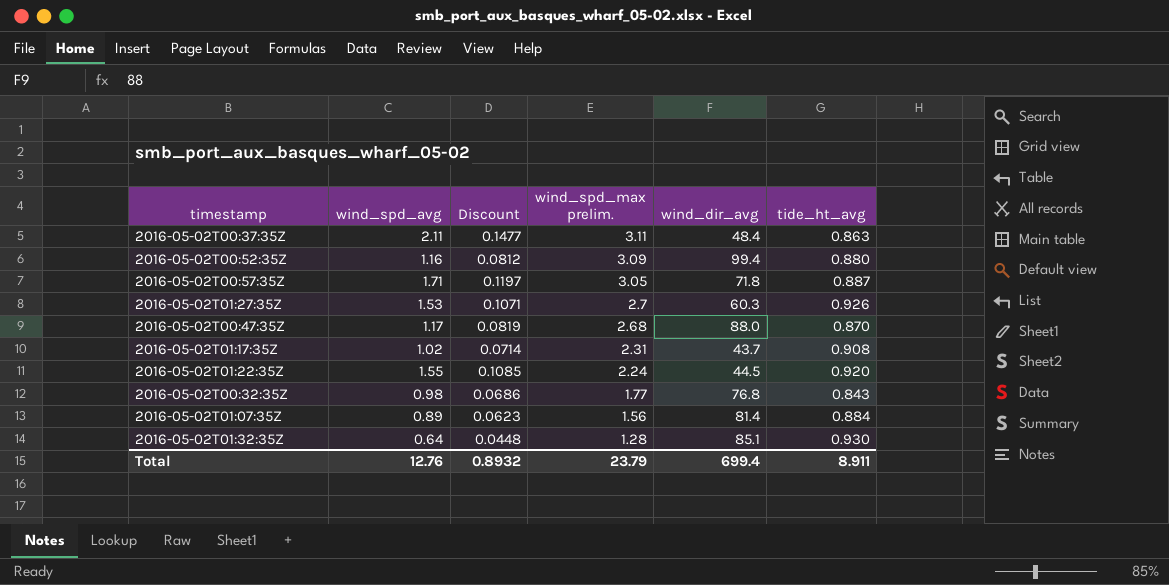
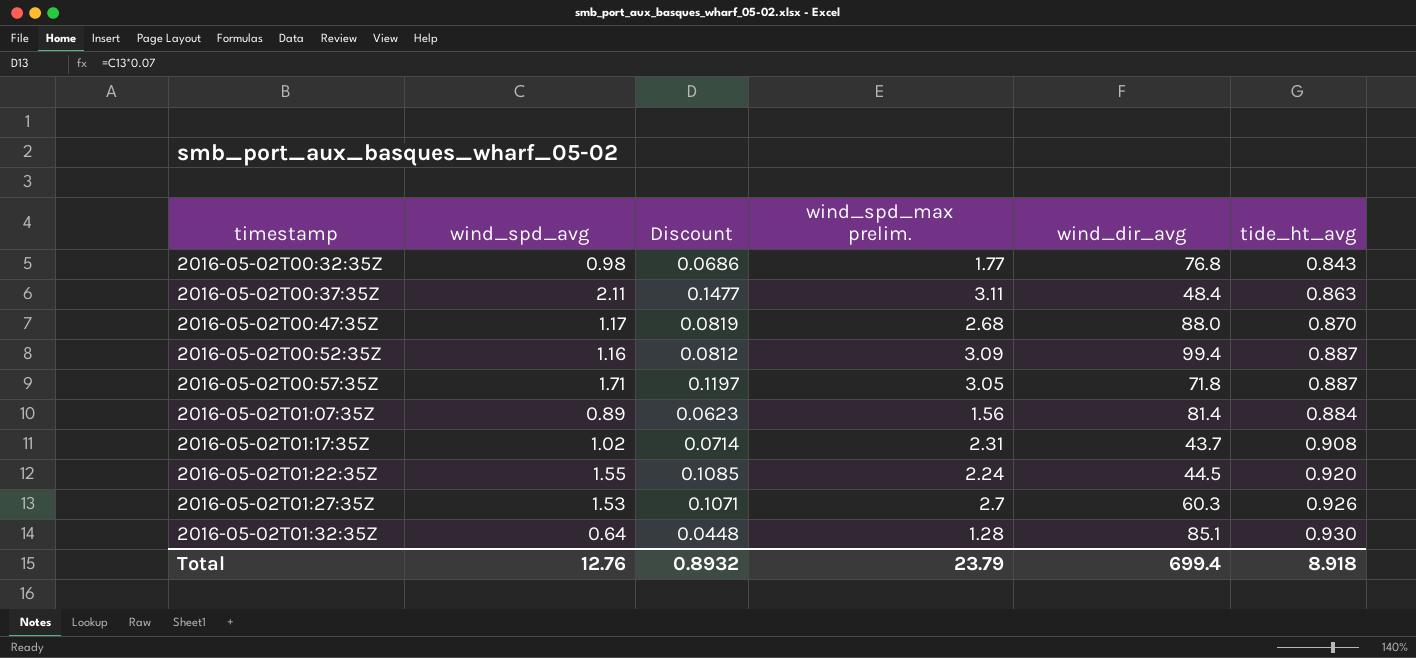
row order: wind_spd_max prelim. descending -> timestamp ascending
2016-05-02T00:52:35Z | tide_ht_avg: 0.880 -> 0.887
Total | tide_ht_avg: 8.911 -> 8.918

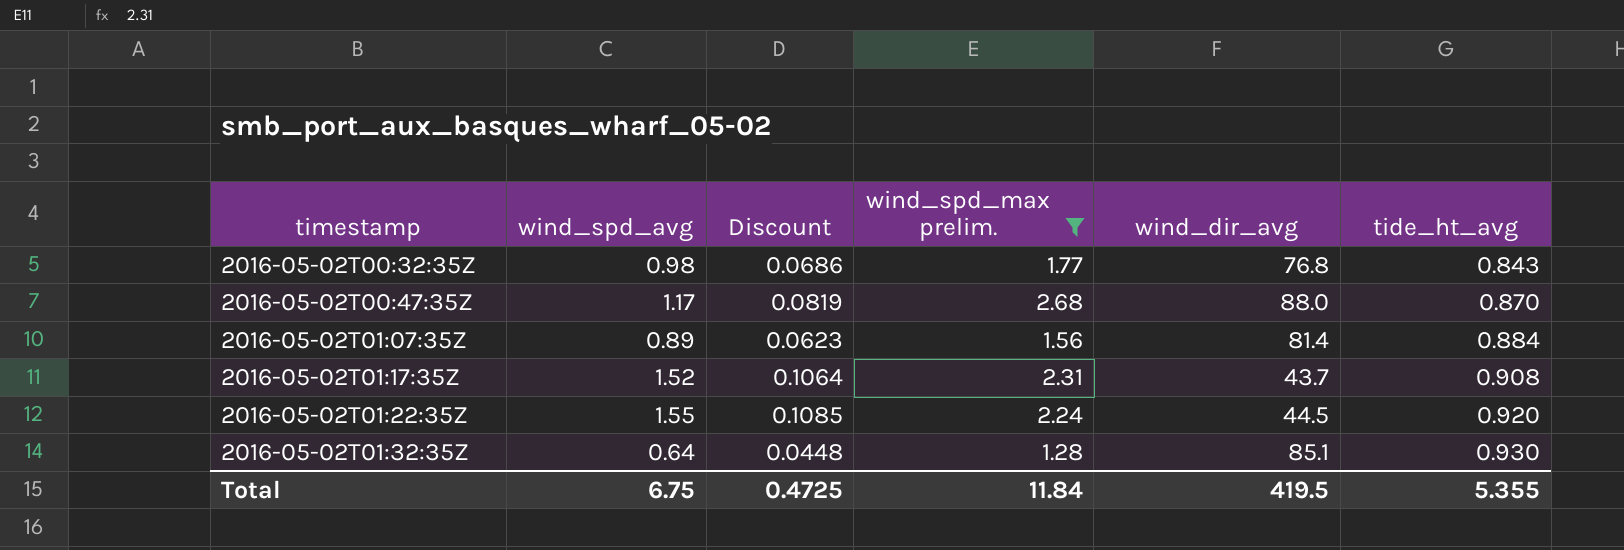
filter: none -> wind_spd_max prelim. <= 2.68
2016-05-02T01:17:35Z | wind_spd_avg: 1.02 -> 1.52
2016-05-02T01:17:35Z | Discount: 0.0714 -> 0.1064
Total | wind_spd_avg: 12.76 -> 6.75
Total | Discount: 0.8932 -> 0.4725
Total | wind_spd_max prelim.: 23.79 -> 11.84
Total | wind_dir_avg: 699.4 -> 419.5
Total | tide_ht_avg: 8.918 -> 5.355

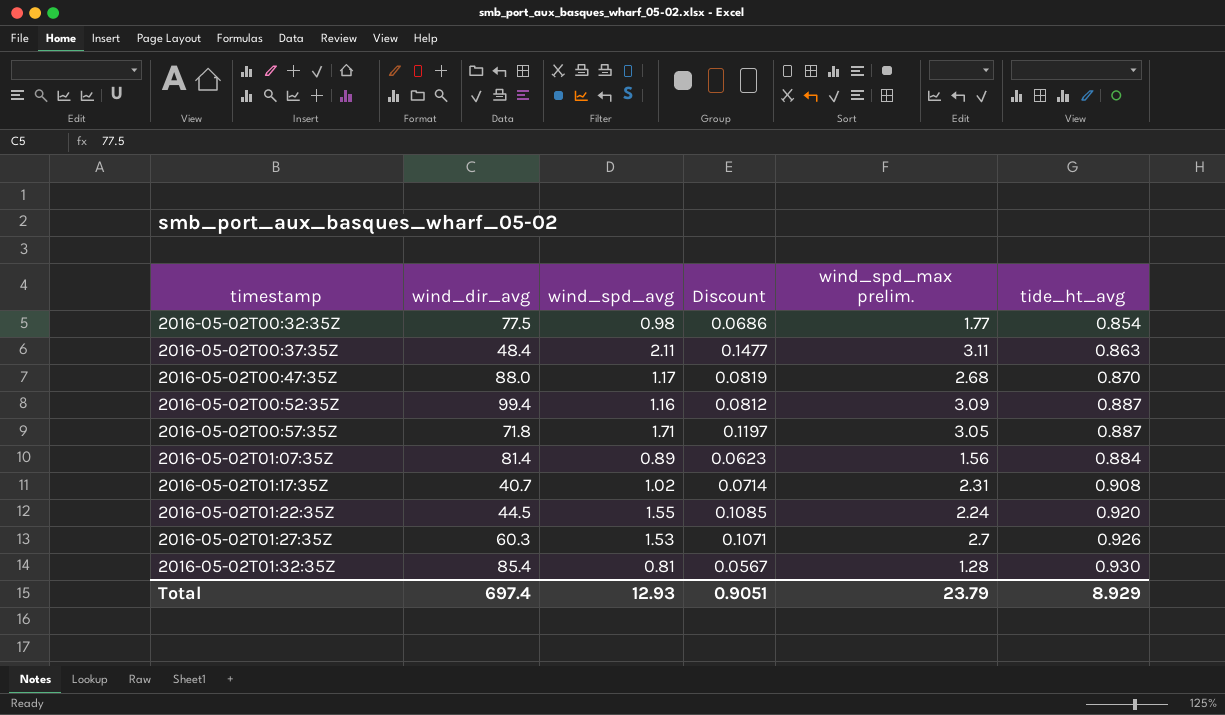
filter: wind_spd_max prelim. <= 2.68 -> none
column wind_dir_avg | position: 5 -> 2
2016-05-02T00:32:35Z | wind_dir_avg: 76.8 -> 77.5
2016-05-02T00:32:35Z | tide_ht_avg: 0.843 -> 0.854
2016-05-02T01:17:35Z | wind_dir_avg: 43.7 -> 40.7
2016-05-02T01:17:35Z | wind_spd_avg: 1.52 -> 1.02
2016-05-02T01:17:35Z | Discount: 0.1064 -> 0.0714
2016-05-02T01:32:35Z | wind_dir_avg: 85.1 -> 85.4
2016-05-02T01:32:35Z | wind_spd_avg: 0.64 -> 0.81
2016-05-02T01:32:35Z | Discount: 0.0448 -> 0.0567
Total | wind_dir_avg: 419.5 -> 697.4
Total | wind_spd_avg: 6.75 -> 12.93
Total | Discount: 0.4725 -> 0.9051
Total | wind_spd_max prelim.: 11.84 -> 23.79
Total | tide_ht_avg: 5.355 -> 8.929

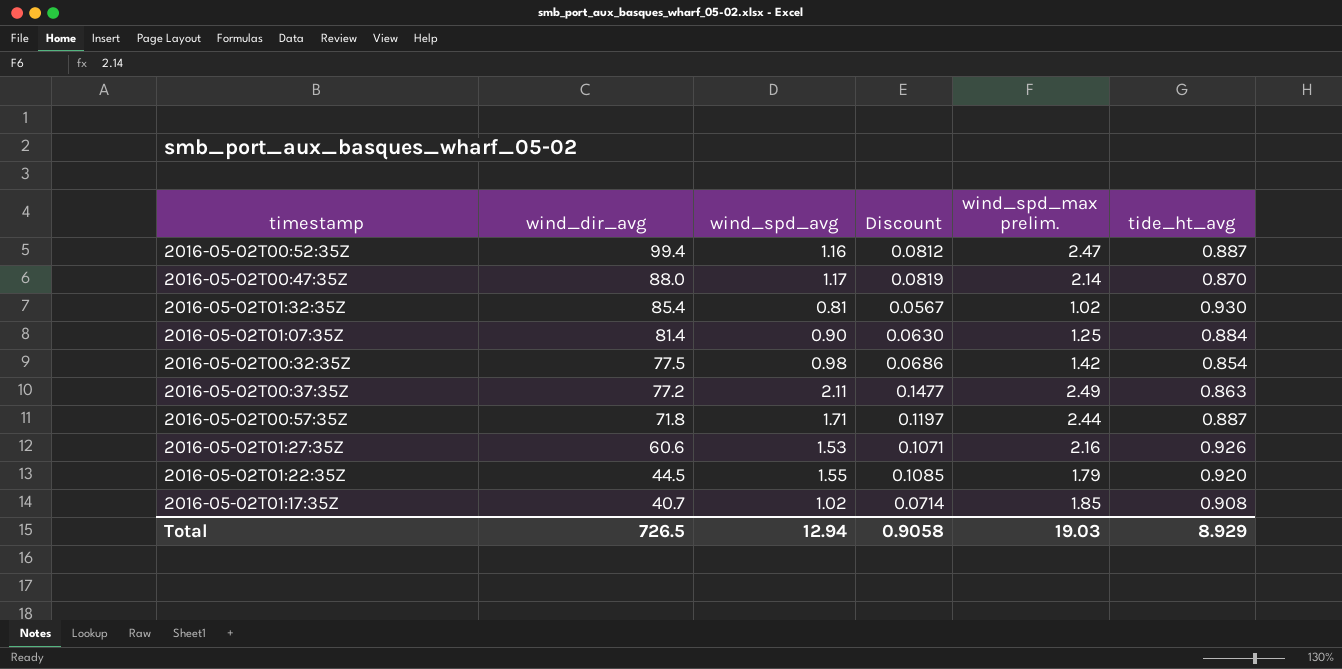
row order: timestamp ascending -> wind_dir_avg descending
2016-05-02T00:52:35Z | wind_spd_max prelim.: 3.09 -> 2.47
2016-05-02T00:47:35Z | wind_spd_max prelim.: 2.68 -> 2.14
2016-05-02T01:32:35Z | wind_spd_max prelim.: 1.28 -> 1.02
2016-05-02T01:07:35Z | wind_spd_avg: 0.89 -> 0.90
2016-05-02T01:07:35Z | Discount: 0.0623 -> 0.0630
2016-05-02T01:07:35Z | wind_spd_max prelim.: 1.56 -> 1.25
2016-05-02T00:32:35Z | wind_spd_max prelim.: 1.77 -> 1.42
2016-05-02T00:37:35Z | wind_dir_avg: 48.4 -> 77.2
2016-05-02T00:37:35Z | wind_spd_max prelim.: 3.11 -> 2.49
2016-05-02T00:57:35Z | wind_spd_max prelim.: 3.05 -> 2.44
2016-05-02T01:27:35Z | wind_dir_avg: 60.3 -> 60.6
2016-05-02T01:27:35Z | wind_spd_max prelim.: 2.7 -> 2.16
2016-05-02T01:22:35Z | wind_spd_max prelim.: 2.24 -> 1.79
2016-05-02T01:17:35Z | wind_spd_max prelim.: 2.31 -> 1.85
Total | wind_dir_avg: 697.4 -> 726.5
Total | wind_spd_avg: 12.93 -> 12.94
Total | Discount: 0.9051 -> 0.9058
Total | wind_spd_max prelim.: 23.79 -> 19.03

